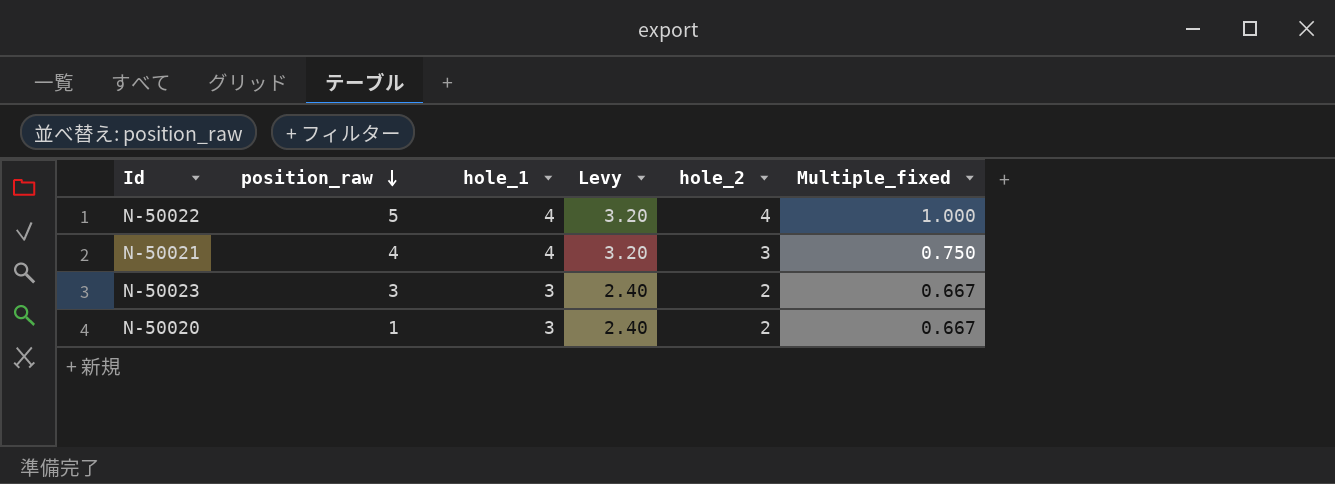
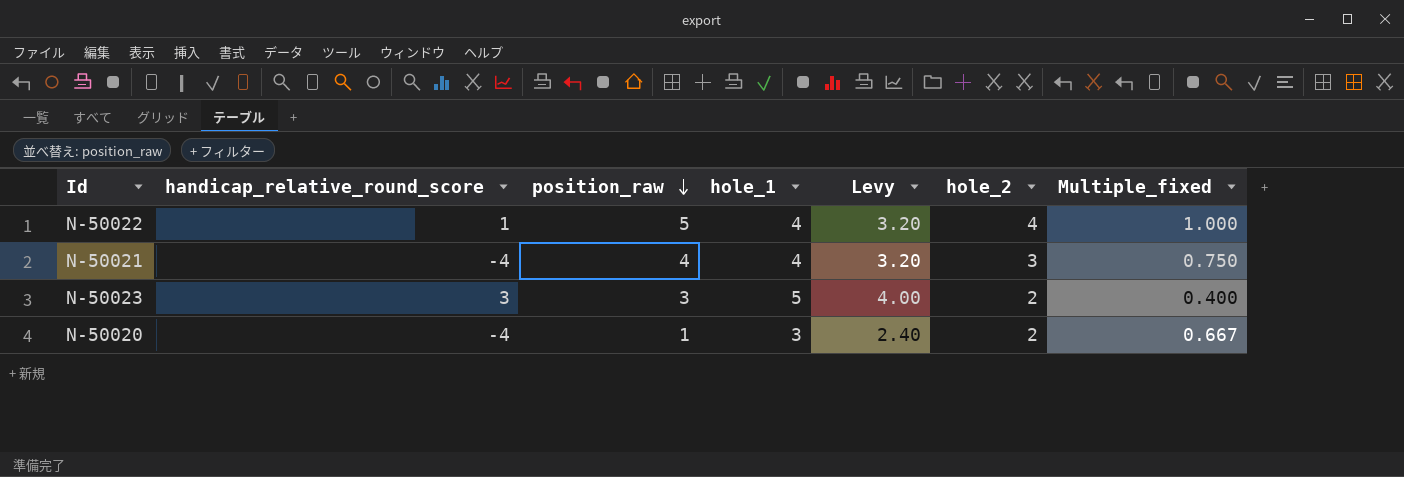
column handicap_relative_round_score | position: none -> 2
N-50023 | hole_1: 3 -> 5
N-50023 | Levy: 2.40 -> 4.00
N-50023 | Multiple_fixed: 0.667 -> 0.400

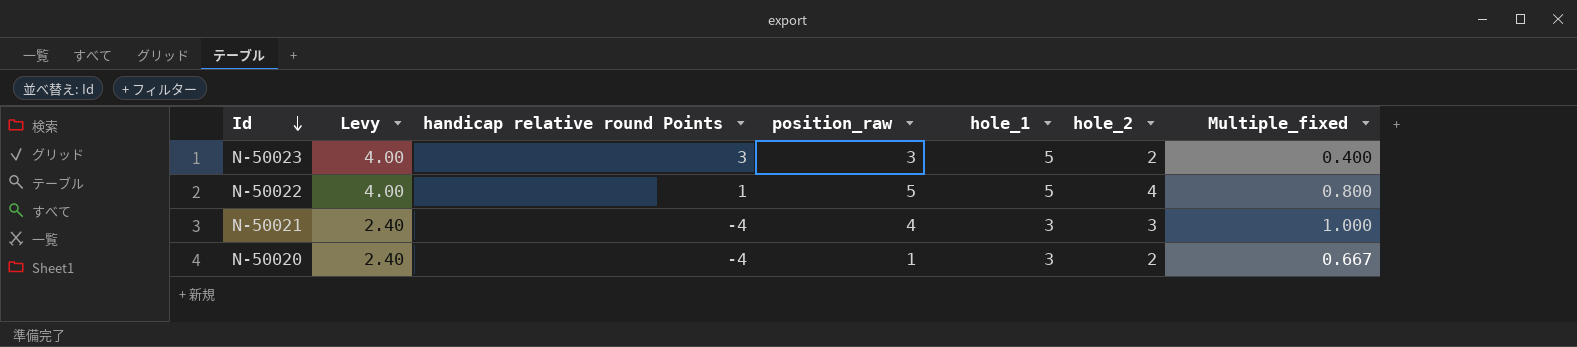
row order: position_raw descending -> Id descending
column Levy | position: 5 -> 2
column name: handicap_relative_round_score -> handicap relative round Points
N-50022 | Levy: 3.20 -> 4.00
N-50022 | hole_1: 4 -> 5
N-50022 | Multiple_fixed: 1.000 -> 0.800
N-50021 | Levy: 3.20 -> 2.40
N-50021 | hole_1: 4 -> 3
N-50021 | Multiple_fixed: 0.750 -> 1.000

